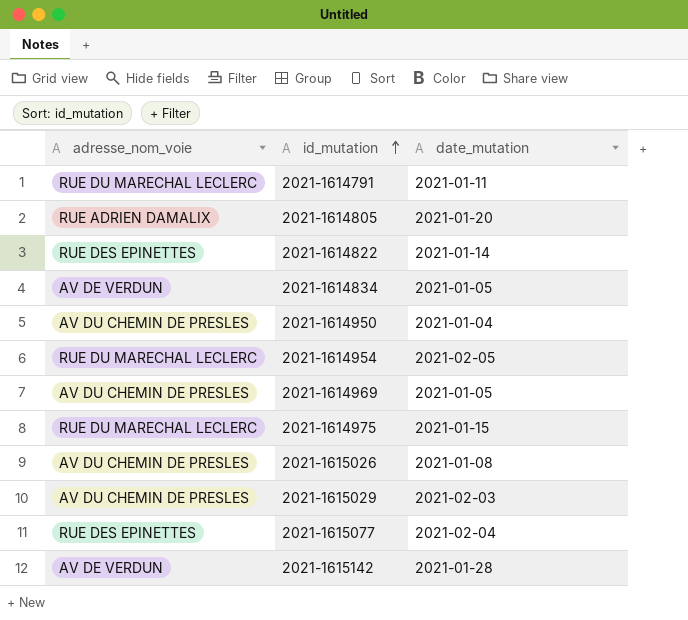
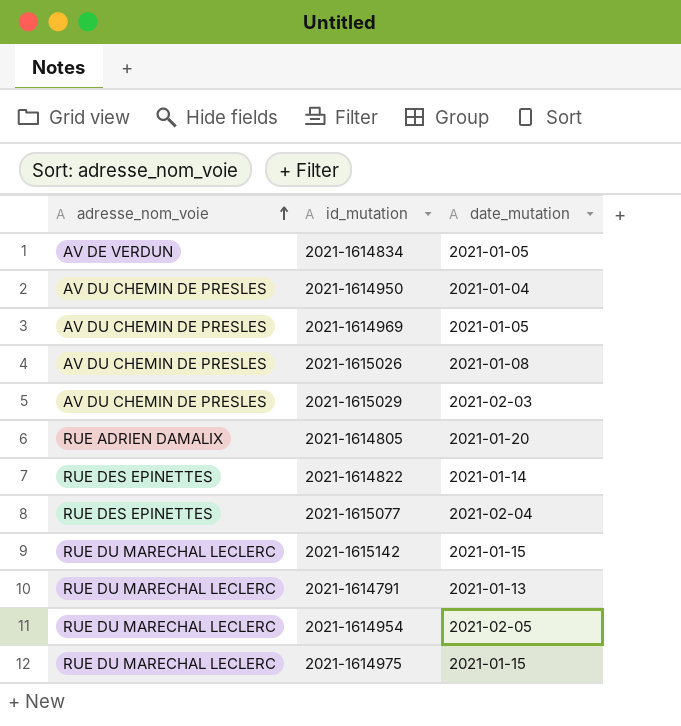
row order: id_mutation ascending -> adresse_nom_voie ascending
2021-1615142 | adresse_nom_voie: AV DE VERDUN -> RUE DU MARECHAL LECLERC
2021-1615142 | date_mutation: 2021-01-28 -> 2021-01-15
2021-1614791 | date_mutation: 2021-01-11 -> 2021-01-13

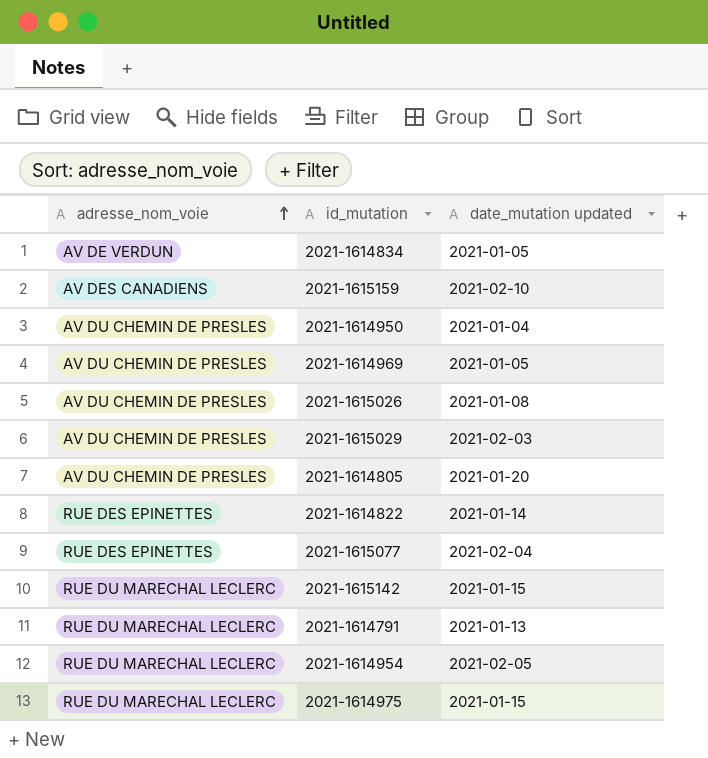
column name: date_mutation -> date_mutation updated
row 2021-1615159: none -> AV DES CANADIENS | 2021-02-10
2021-1614805 | adresse_nom_voie: RUE ADRIEN DAMALIX -> AV DU CHEMIN DE PRESLES

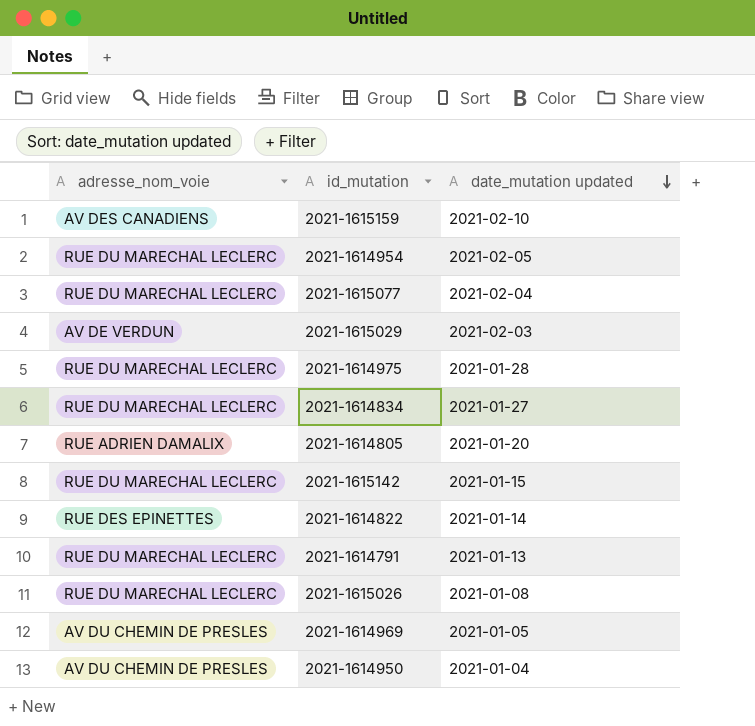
row order: adresse_nom_voie ascending -> date_mutation updated descending
2021-1615077 | adresse_nom_voie: RUE DES EPINETTES -> RUE DU MARECHAL LECLERC
2021-1615029 | adresse_nom_voie: AV DU CHEMIN DE PRESLES -> AV DE VERDUN
2021-1614975 | date_mutation updated: 2021-01-15 -> 2021-01-28
2021-1614834 | adresse_nom_voie: AV DE VERDUN -> RUE DU MARECHAL LECLERC
2021-1614834 | date_mutation updated: 2021-01-05 -> 2021-01-27
2021-1614805 | adresse_nom_voie: AV DU CHEMIN DE PRESLES -> RUE ADRIEN DAMALIX
2021-1615026 | adresse_nom_voie: AV DU CHEMIN DE PRESLES -> RUE DU MARECHAL LECLERC

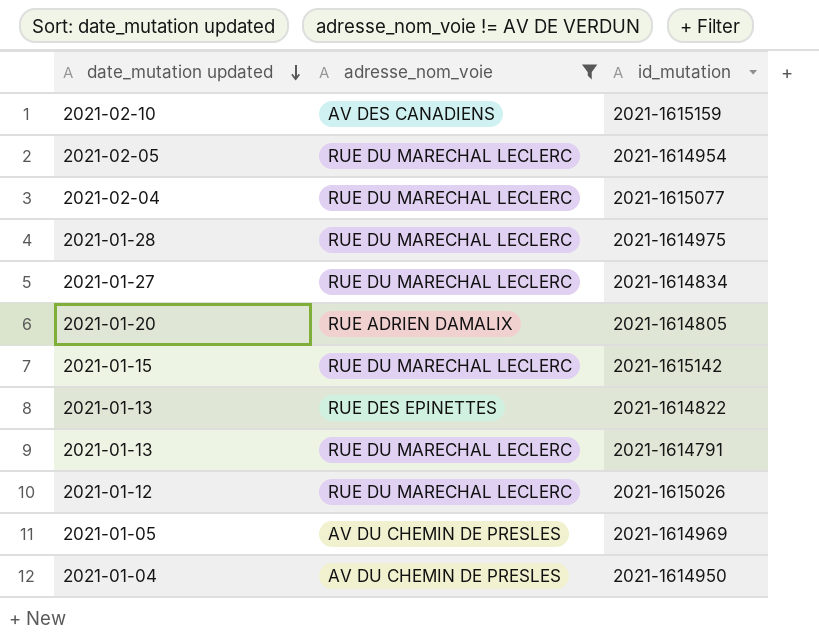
filter: none -> adresse_nom_voie != AV DE VERDUN
column date_mutation updated | position: 3 -> 1
2021-1614822 | date_mutation updated: 2021-01-14 -> 2021-01-13
2021-1615026 | date_mutation updated: 2021-01-08 -> 2021-01-12

